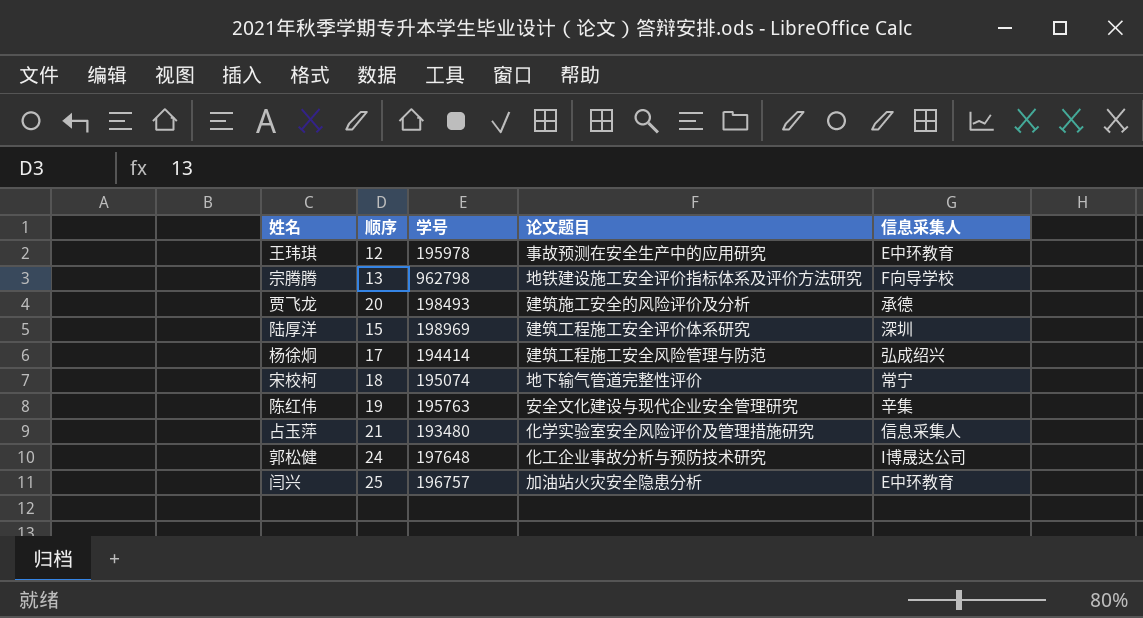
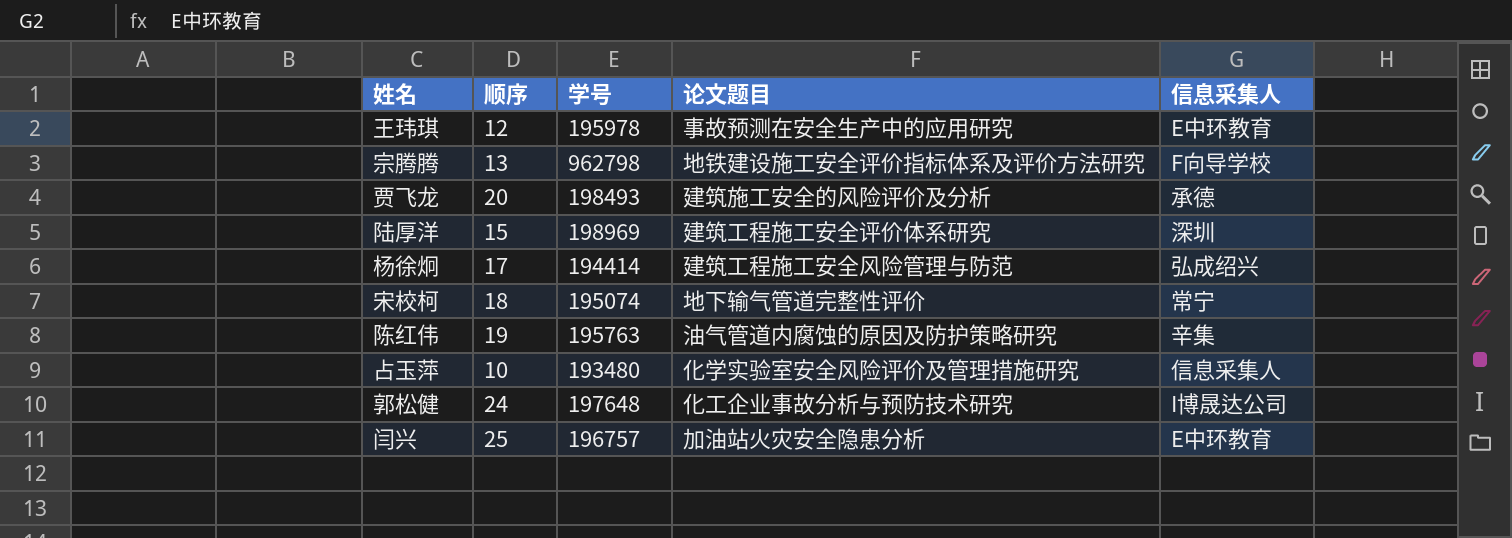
陈红伟 | 论文题目: 安全文化建设与现代企业安全管理研究 -> 油气管道内腐蚀的原因及防护策略研究
占玉萍 | 顺序: 21 -> 10

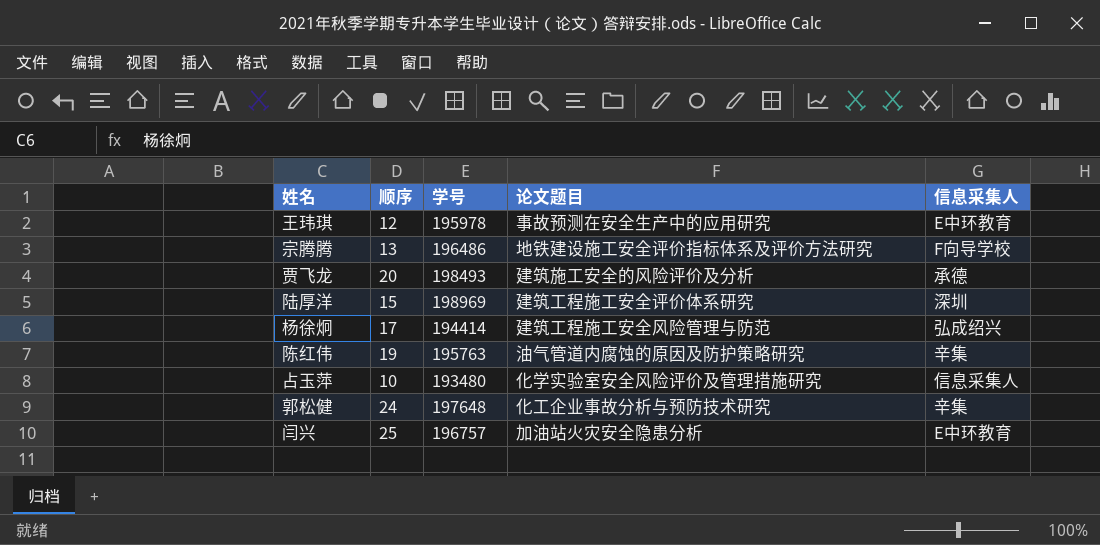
row 宋校柯: 18 | 195074 | 地下输气管道完整性评价 | 常宁 -> none
宗腾腾 | 学号: 962798 -> 196486
郭松健 | 信息采集人: I博晟达公司 -> 辛集

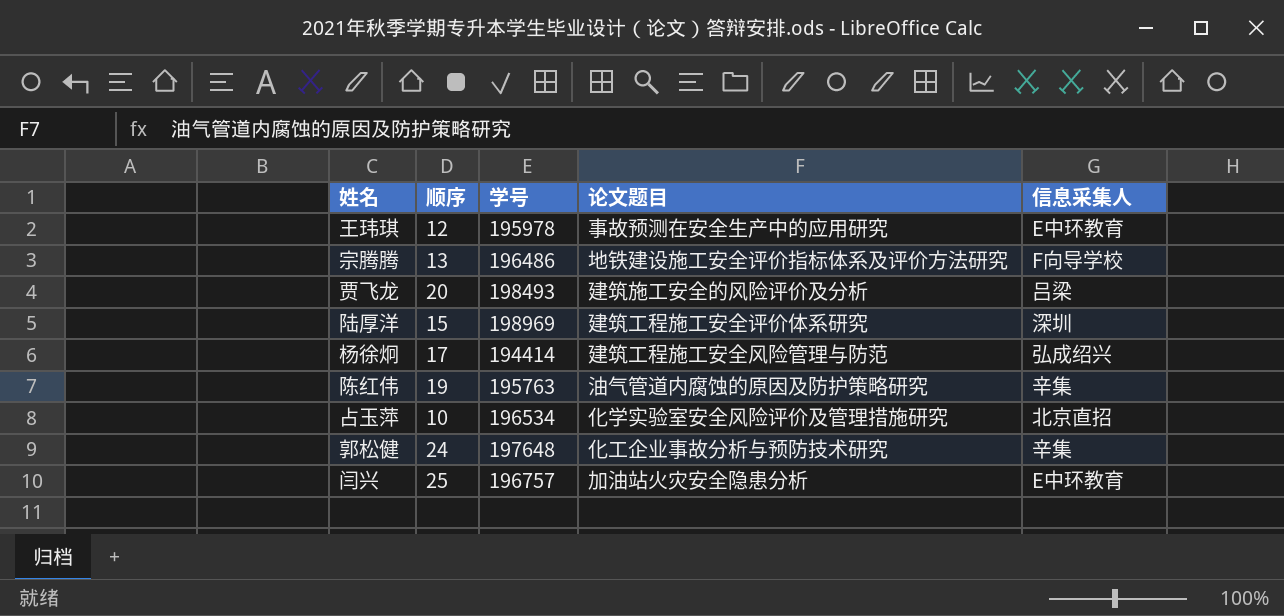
贾飞龙 | 信息采集人: 承德 -> 吕梁
占玉萍 | 学号: 193480 -> 196534
占玉萍 | 信息采集人: 信息采集人 -> 北京直招

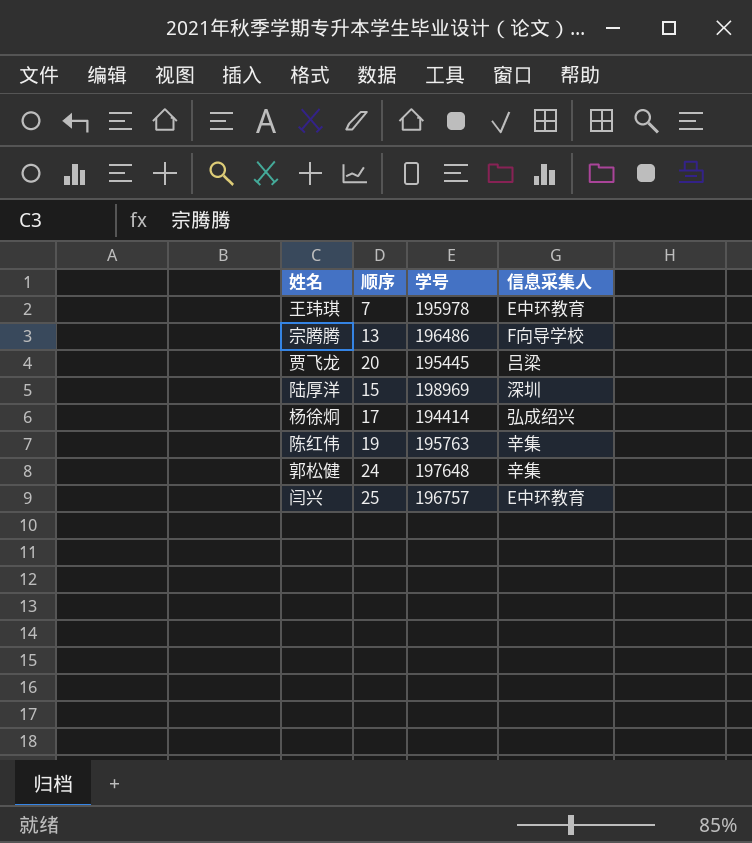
column 论文题目 | position: 4 -> none
row 占玉萍: 10 | 196534 | 化学实验室安全风险评价及管理措施研究 | 北京直招 -> none
王玮琪 | 顺序: 12 -> 7
贾飞龙 | 学号: 198493 -> 195445

